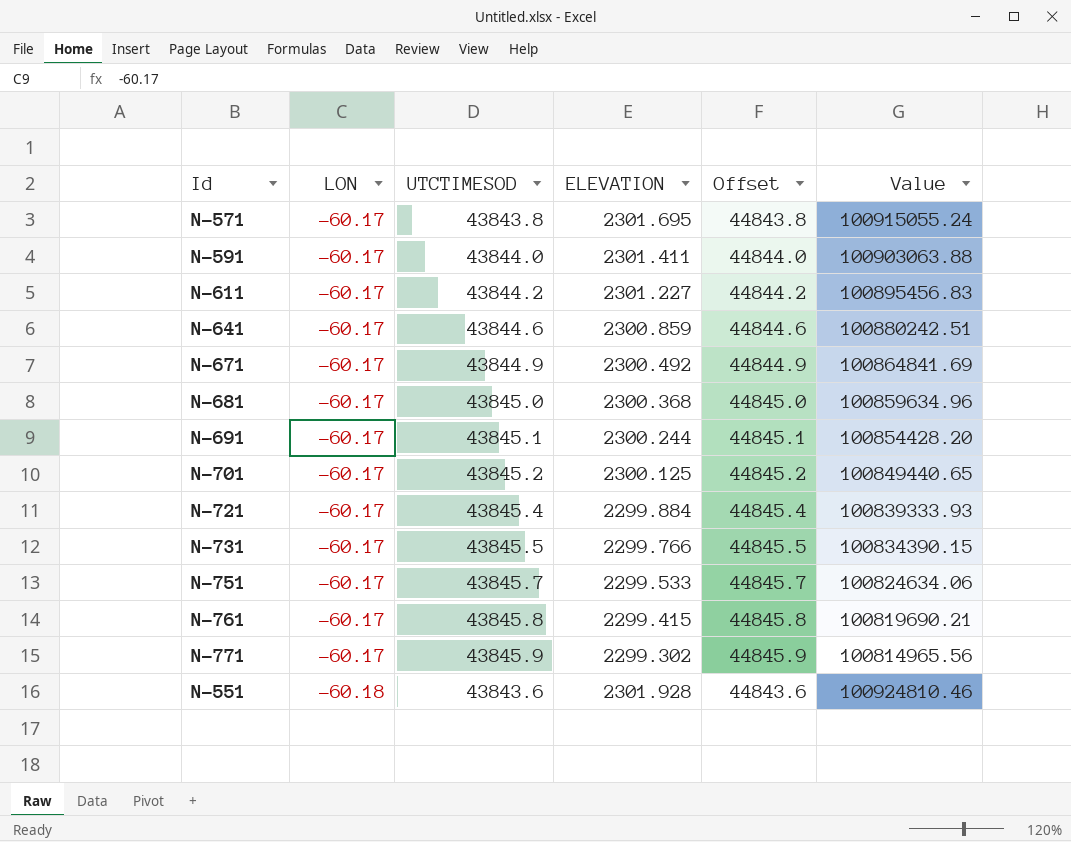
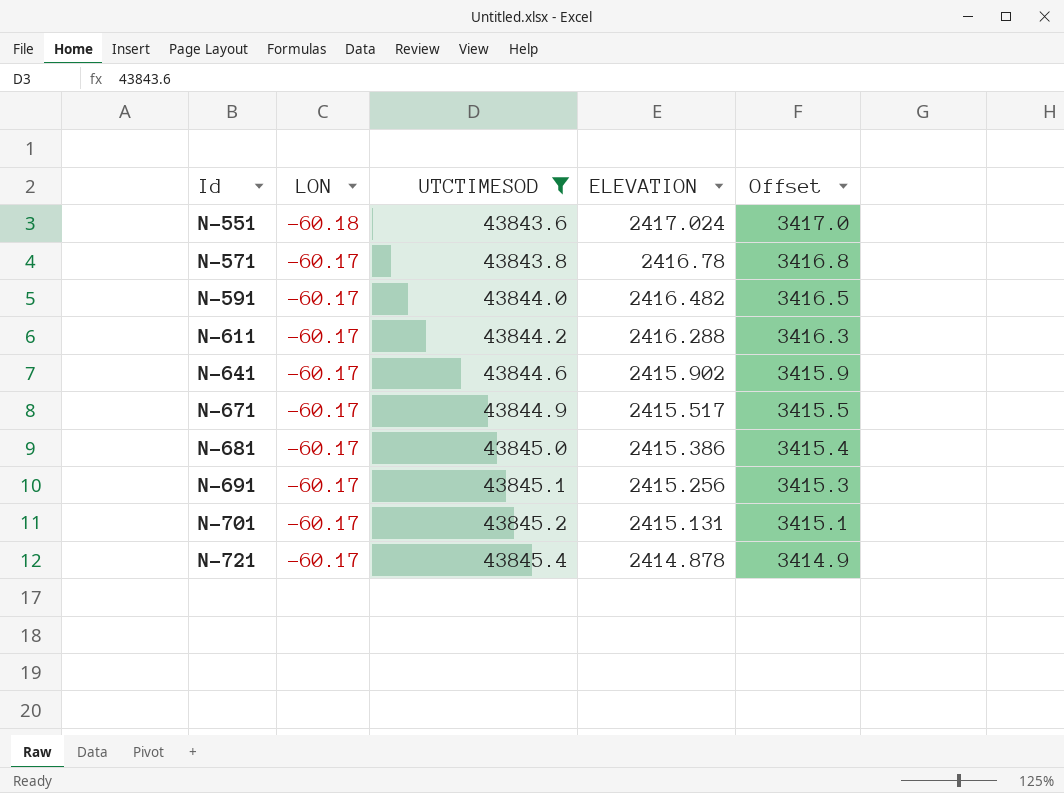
filter: none -> UTCTIMESOD <= 43845.4
row order: LON descending -> Id ascending
column Value | formula: [UTCTIMESOD] * [ELEVATION] -> none
column Offset | formula: [UTCTIMESOD] + 1000 -> [ELEVATION] + 1000
N-551 | ELEVATION: 2301.928 -> 2417.024
N-571 | ELEVATION: 2301.695 -> 2416.78
N-591 | ELEVATION: 2301.411 -> 2416.482
N-611 | ELEVATION: 2301.227 -> 2416.288
N-641 | ELEVATION: 2300.859 -> 2415.902
N-671 | ELEVATION: 2300.492 -> 2415.517
N-681 | ELEVATION: 2300.368 -> 2415.386
N-691 | ELEVATION: 2300.244 -> 2415.256
N-701 | ELEVATION: 2300.125 -> 2415.131
N-721 | ELEVATION: 2299.884 -> 2414.878

